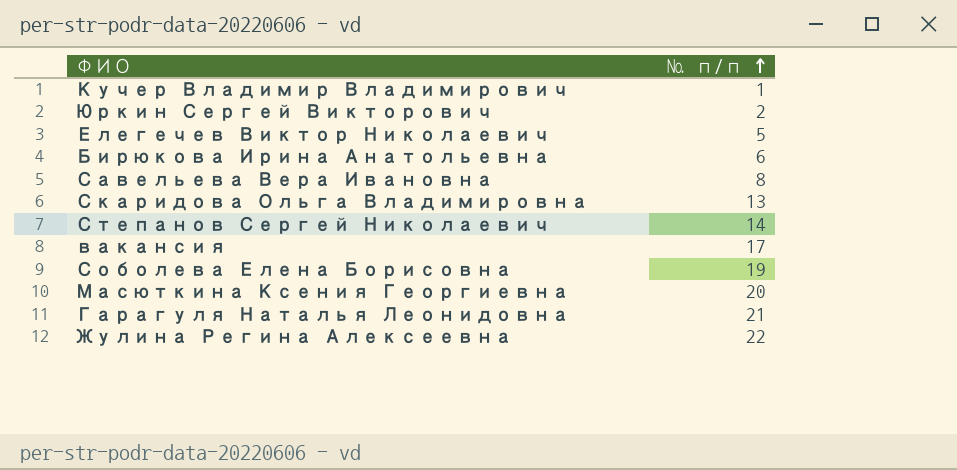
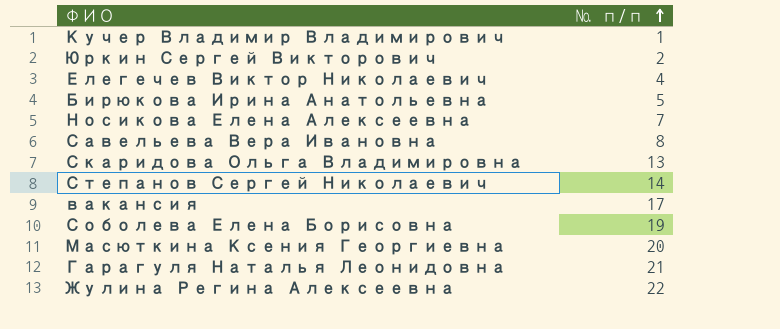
Елегечев Виктор Николаевич | № п/п: 5 -> 4
Бирюкова Ирина Анатольевна | № п/п: 6 -> 5
row Носикова Елена Алексеевна: none -> 7

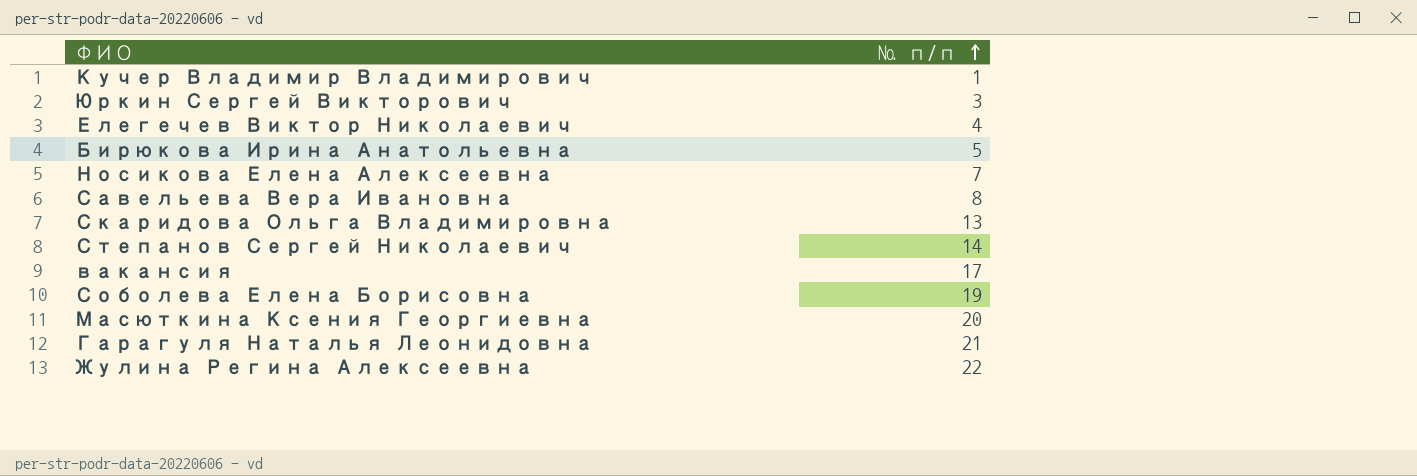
Юркин Сергей Викторович | № п/п: 2 -> 3

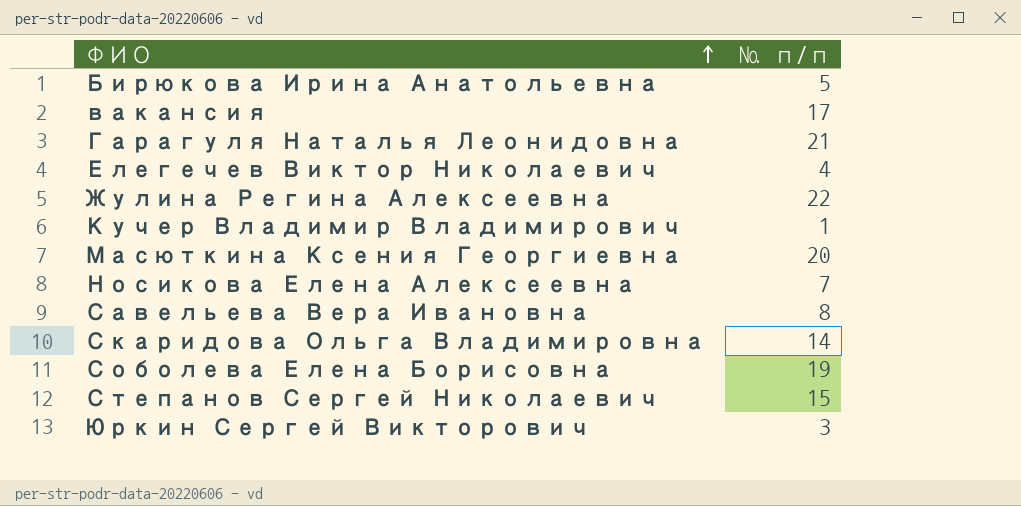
row order: № п/п ascending -> ФИО ascending
Скаридова Ольга Владимировна | № п/п: 13 -> 14
Степанов Сергей Николаевич | № п/п: 14 -> 15

